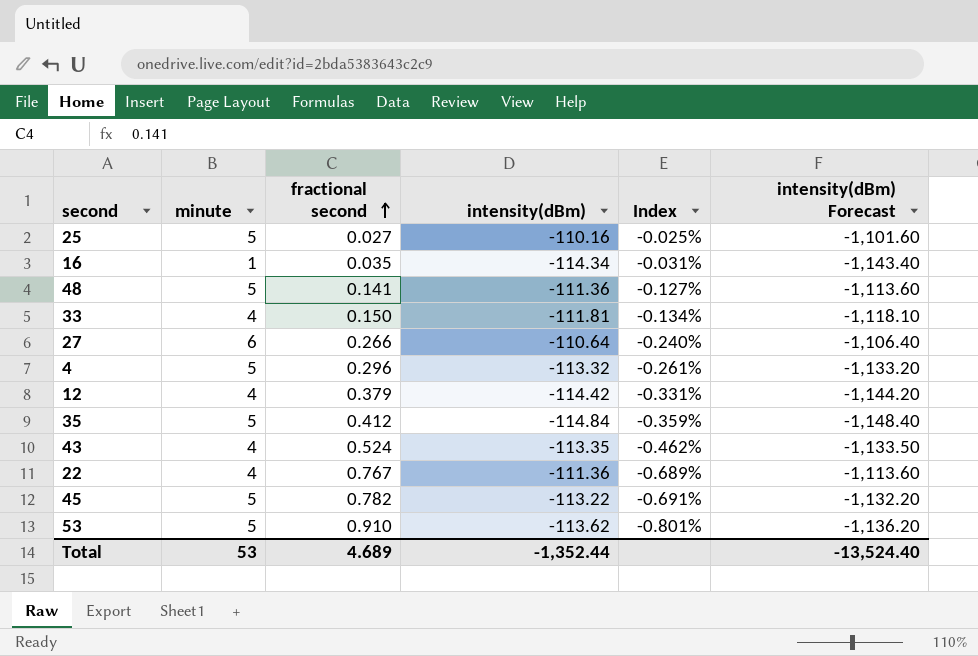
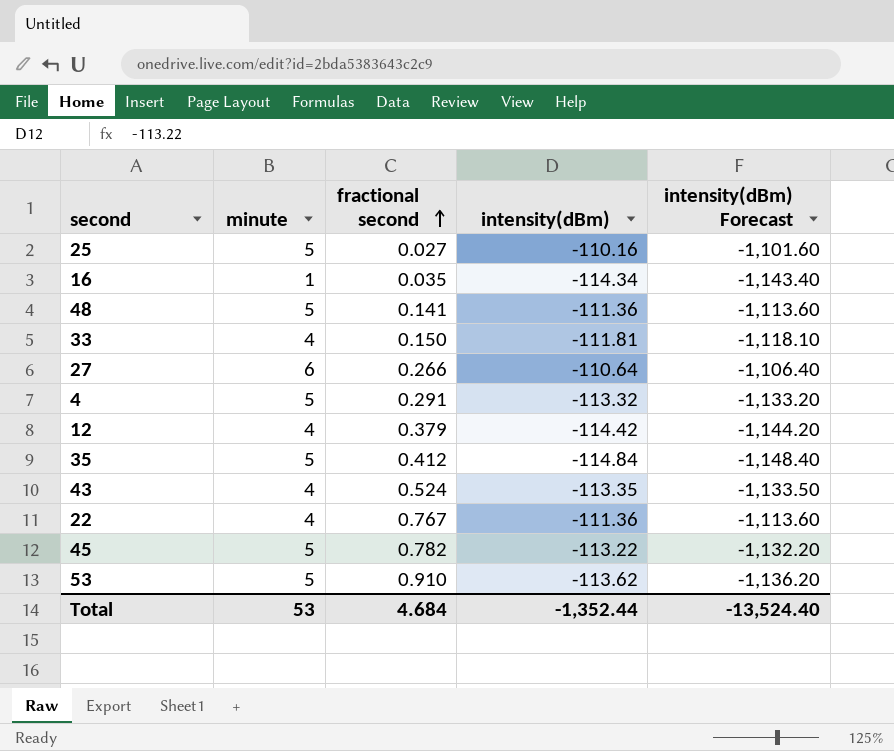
column Index | formula: [fractional second] / [intensity(dBm)] -> none
4 | fractional second: 0.296 -> 0.291
Total | fractional second: 4.689 -> 4.684

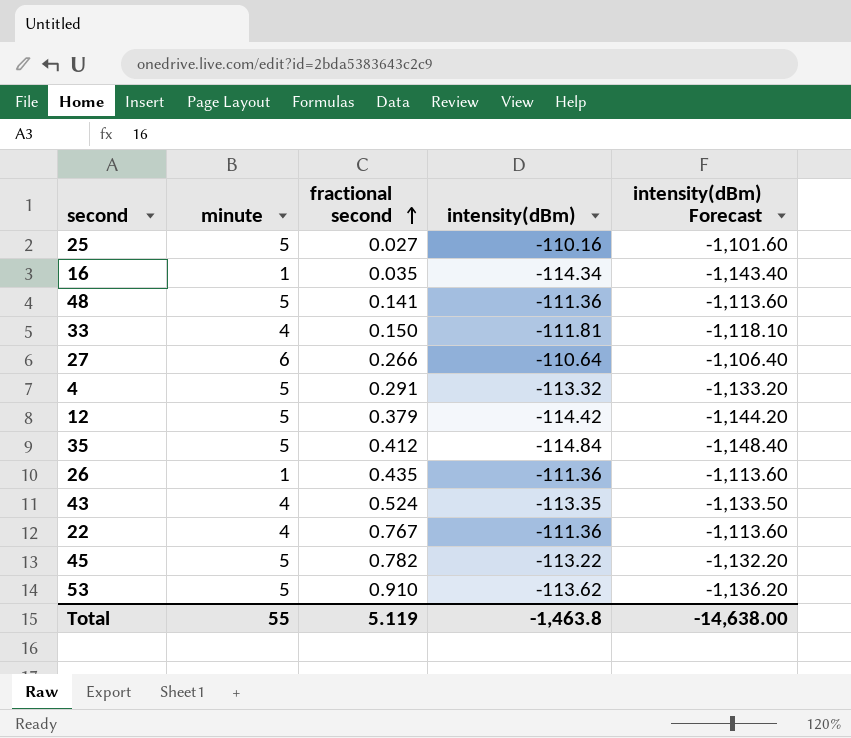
12 | minute: 4 -> 5
row 26: none -> 1 | 0.435 | -111.36 | -1,113.60
Total | minute: 53 -> 55
Total | fractional second: 4.684 -> 5.119
Total | intensity(dBm): -1,352.44 -> -1,463.8
Total | intensity(dBm) Forecast: -13,524.40 -> -14,638.00

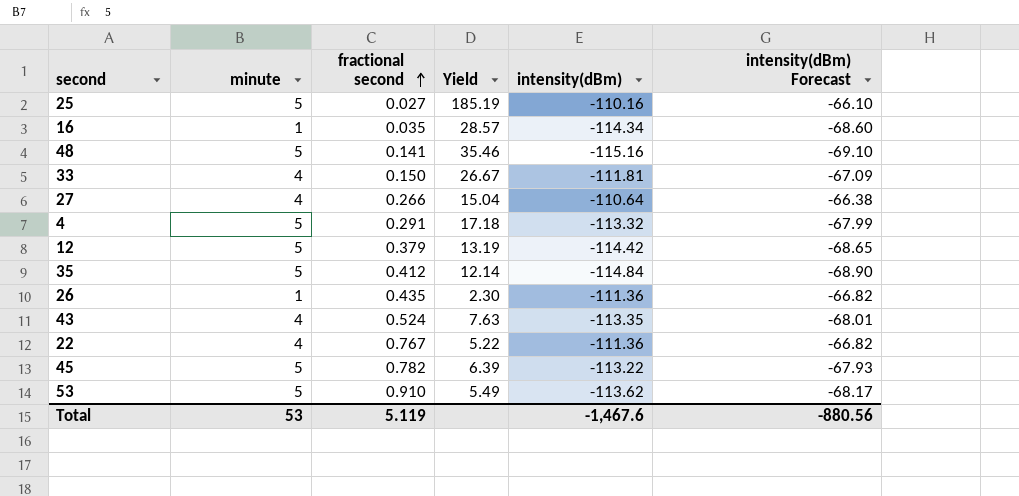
column Yield | formula: none -> [minute] / [fractional second]
column intensity(dBm) Forecast | formula: [intensity(dBm)] * 10 -> [intensity(dBm)] * 0.6
48 | intensity(dBm): -111.36 -> -115.16
27 | minute: 6 -> 4
Total | minute: 55 -> 53
Total | intensity(dBm): -1,463.8 -> -1,467.6
Total | intensity(dBm) Forecast: -14,638.00 -> -880.56

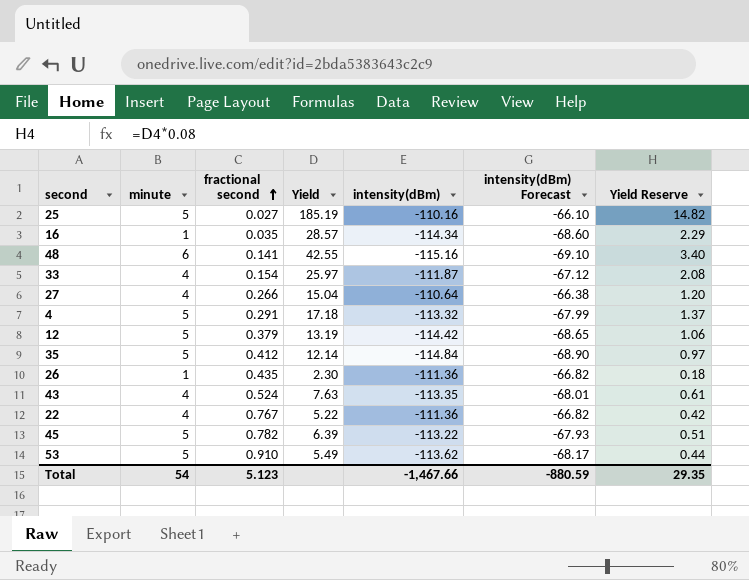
column Yield Reserve | formula: none -> [Yield] * 0.08
48 | minute: 5 -> 6
48 | Yield: 35.46 -> 42.55
33 | fractional second: 0.150 -> 0.154
33 | Yield: 26.67 -> 25.97
33 | intensity(dBm): -111.81 -> -111.87
33 | intensity(dBm) Forecast: -67.09 -> -67.12
Total | minute: 53 -> 54
Total | fractional second: 5.119 -> 5.123
Total | intensity(dBm): -1,467.6 -> -1,467.66
Total | intensity(dBm) Forecast: -880.56 -> -880.59

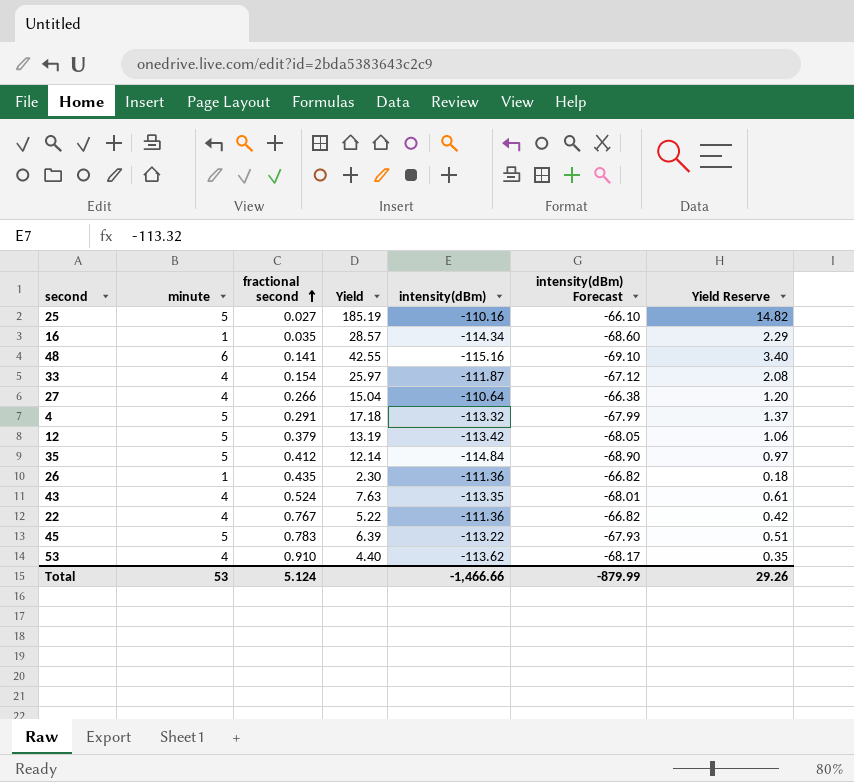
12 | intensity(dBm): -114.42 -> -113.42
12 | intensity(dBm) Forecast: -68.65 -> -68.05
45 | fractional second: 0.782 -> 0.783
53 | minute: 5 -> 4
53 | Yield: 5.49 -> 4.40
53 | Yield Reserve: 0.44 -> 0.35
Total | minute: 54 -> 53
Total | fractional second: 5.123 -> 5.124
Total | intensity(dBm): -1,467.66 -> -1,466.66
Total | intensity(dBm) Forecast: -880.59 -> -879.99
Total | Yield Reserve: 29.35 -> 29.26

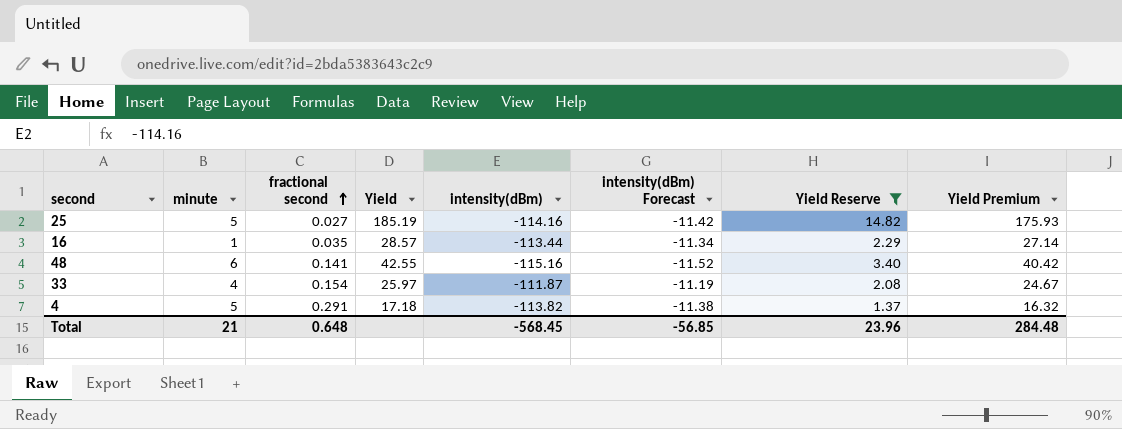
filter: none -> Yield Reserve >= 1.37
column intensity(dBm) Forecast | formula: [intensity(dBm)] * 0.6 -> [intensity(dBm)] * 0.1
column Yield Premium | formula: none -> [Yield] * 0.95
25 | intensity(dBm): -110.16 -> -114.16
16 | intensity(dBm): -114.34 -> -113.44
4 | intensity(dBm): -113.32 -> -113.82
Total | minute: 53 -> 21
Total | fractional second: 5.124 -> 0.648
Total | intensity(dBm): -1,466.66 -> -568.45
Total | intensity(dBm) Forecast: -879.99 -> -56.85
Total | Yield Reserve: 29.26 -> 23.96

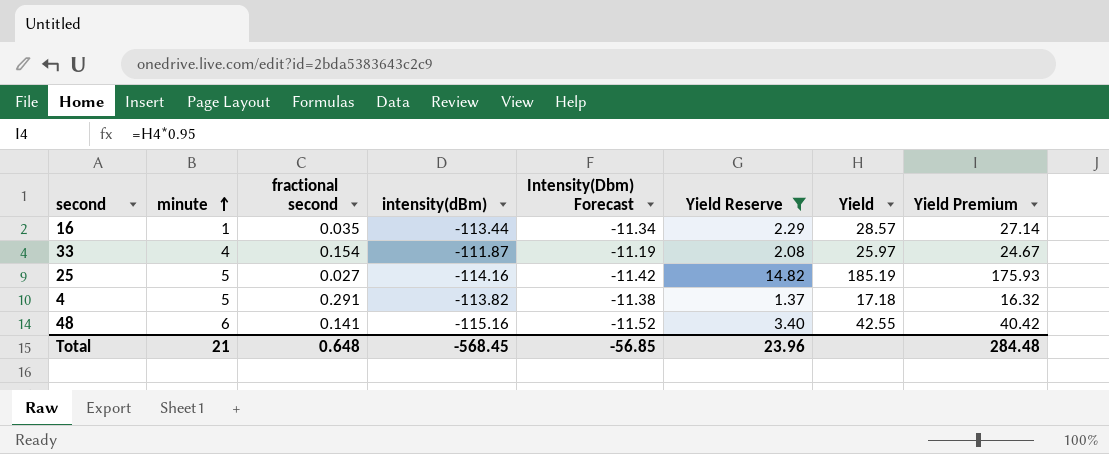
row order: fractional second ascending -> minute ascending
column name: intensity(dBm) Forecast -> Intensity(Dbm) Forecast
column Yield | position: 4 -> 7

